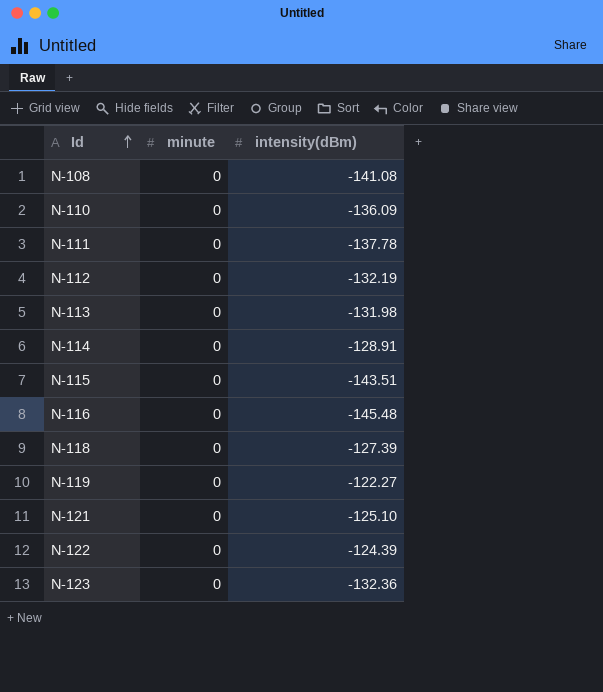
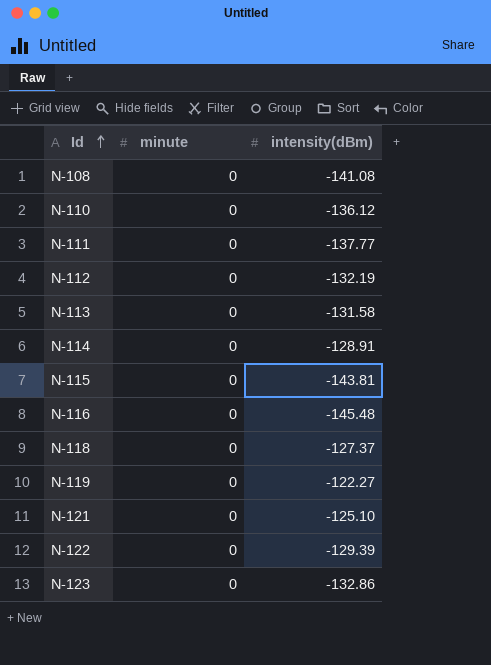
N-110 | intensity(dBm): -136.09 -> -136.12
N-111 | intensity(dBm): -137.78 -> -137.77
N-113 | intensity(dBm): -131.98 -> -131.58
N-115 | intensity(dBm): -143.51 -> -143.81
N-118 | intensity(dBm): -127.39 -> -127.37
N-122 | intensity(dBm): -124.39 -> -129.39
N-123 | intensity(dBm): -132.36 -> -132.86

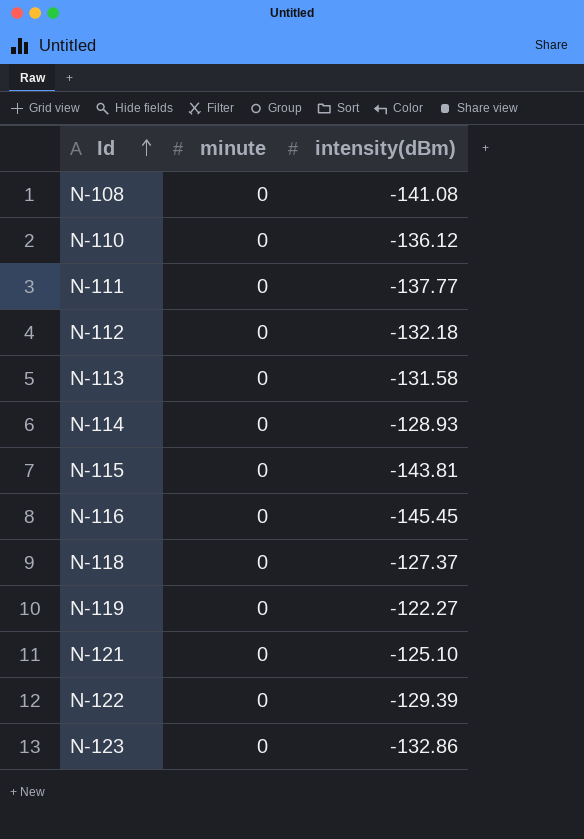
N-112 | intensity(dBm): -132.19 -> -132.18
N-114 | intensity(dBm): -128.91 -> -128.93
N-116 | intensity(dBm): -145.48 -> -145.45

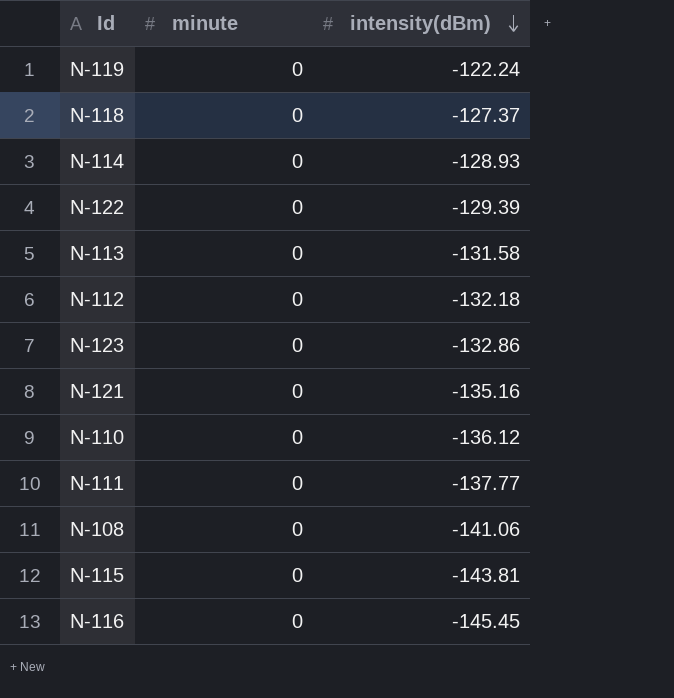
row order: Id ascending -> intensity(dBm) descending
N-119 | intensity(dBm): -122.27 -> -122.24
N-121 | intensity(dBm): -125.10 -> -135.16
N-108 | intensity(dBm): -141.08 -> -141.06

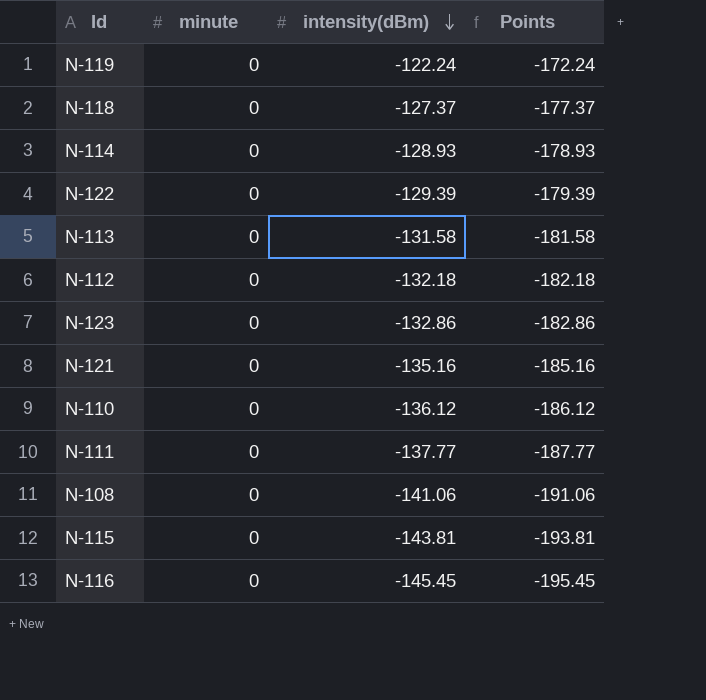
column Points | formula: none -> [intensity(dBm)] - 50

